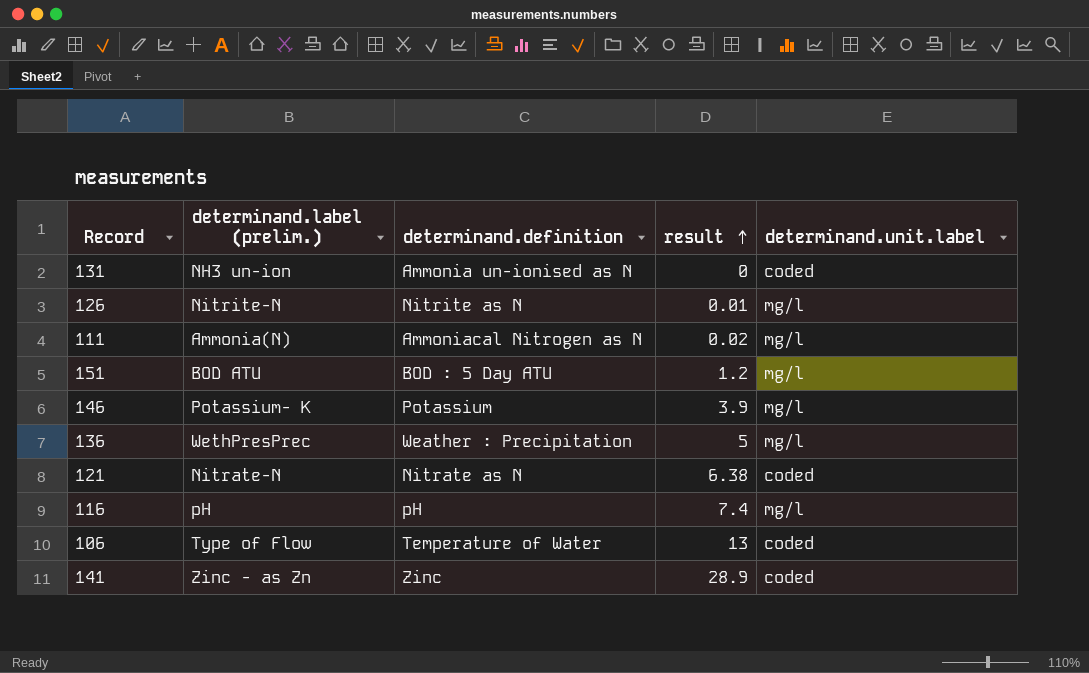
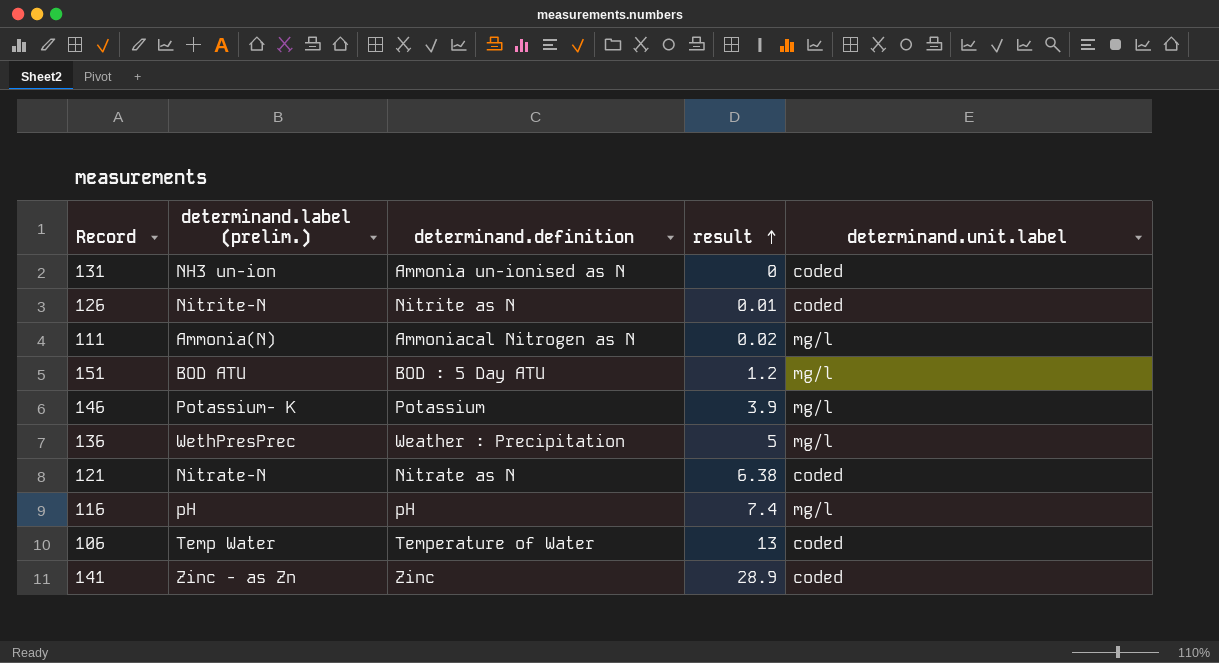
126 | determinand.unit.label: mg/l -> coded
106 | determinand.label (prelim.): Type of Flow -> Temp Water

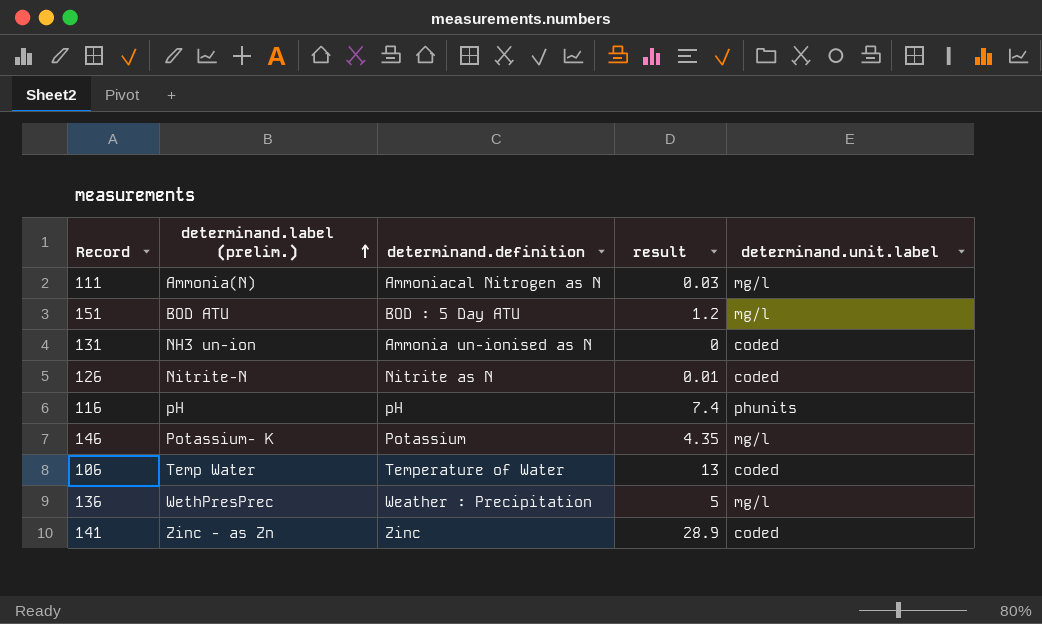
row order: result ascending -> determinand.label (prelim.) ascending
row 121: Nitrate-N | Nitrate as N | 6.38 | coded -> none
111 | result: 0.02 -> 0.03
116 | determinand.unit.label: mg/l -> phunits
146 | result: 3.9 -> 4.35

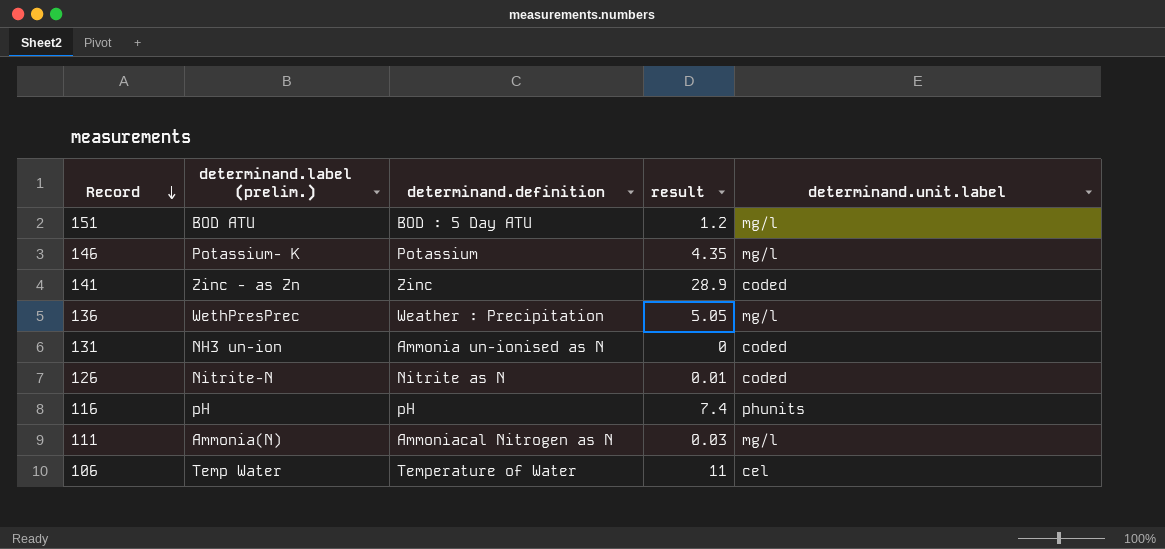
row order: determinand.label (prelim.) ascending -> Record descending
136 | result: 5 -> 5.05
106 | result: 13 -> 11
106 | determinand.unit.label: coded -> cel

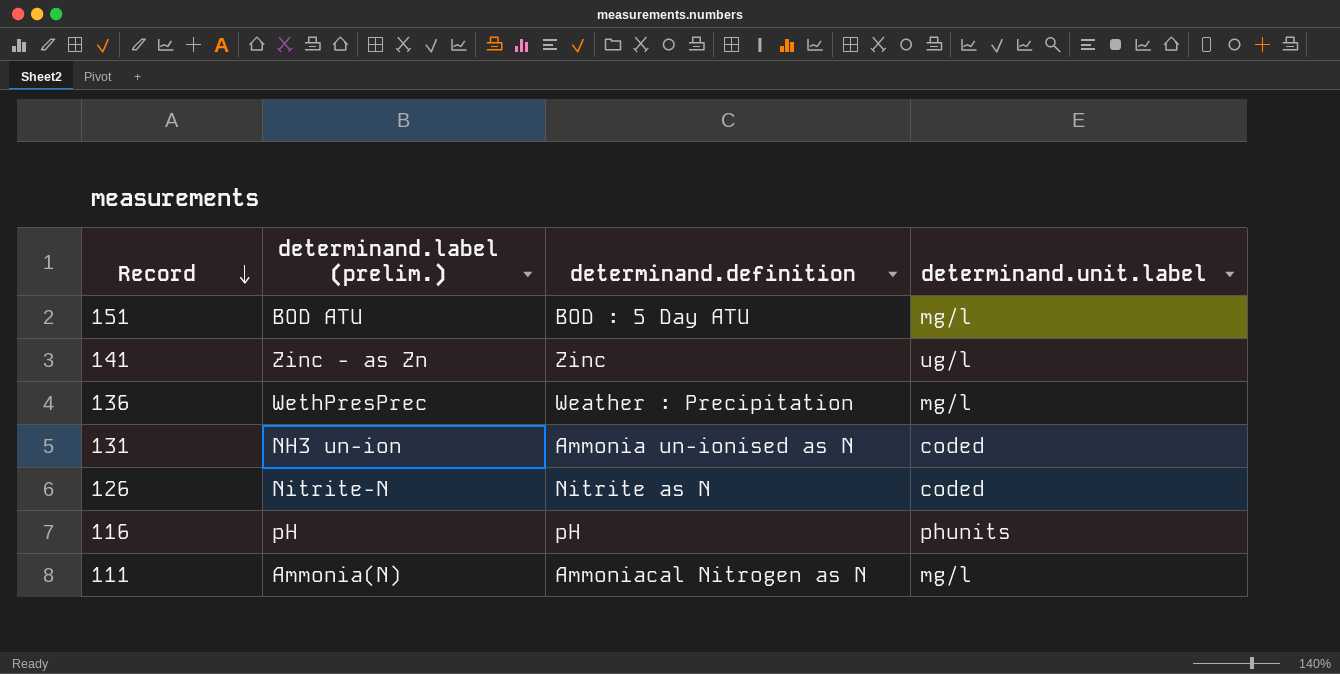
column result | position: 4 -> none
row 146: Potassium- K | Potassium | 4.35 | mg/l -> none
row 106: Temp Water | Temperature of Water | 11 | cel -> none
141 | determinand.unit.label: coded -> ug/l

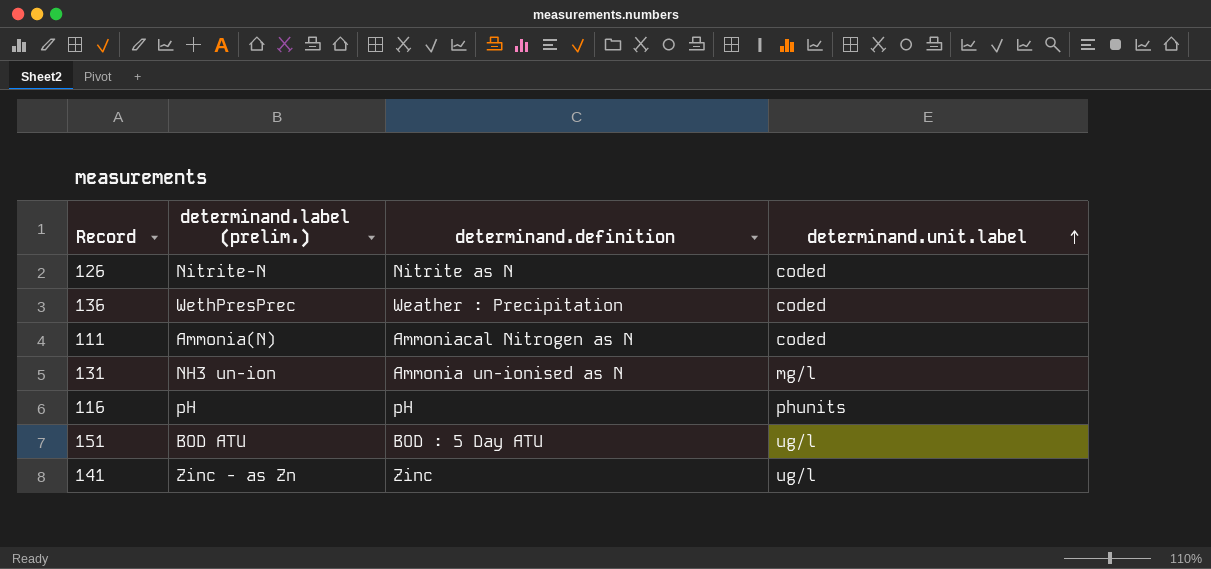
row order: Record descending -> determinand.unit.label ascending
136 | determinand.unit.label: mg/l -> coded
111 | determinand.unit.label: mg/l -> coded
131 | determinand.unit.label: coded -> mg/l
151 | determinand.unit.label: mg/l -> ug/l

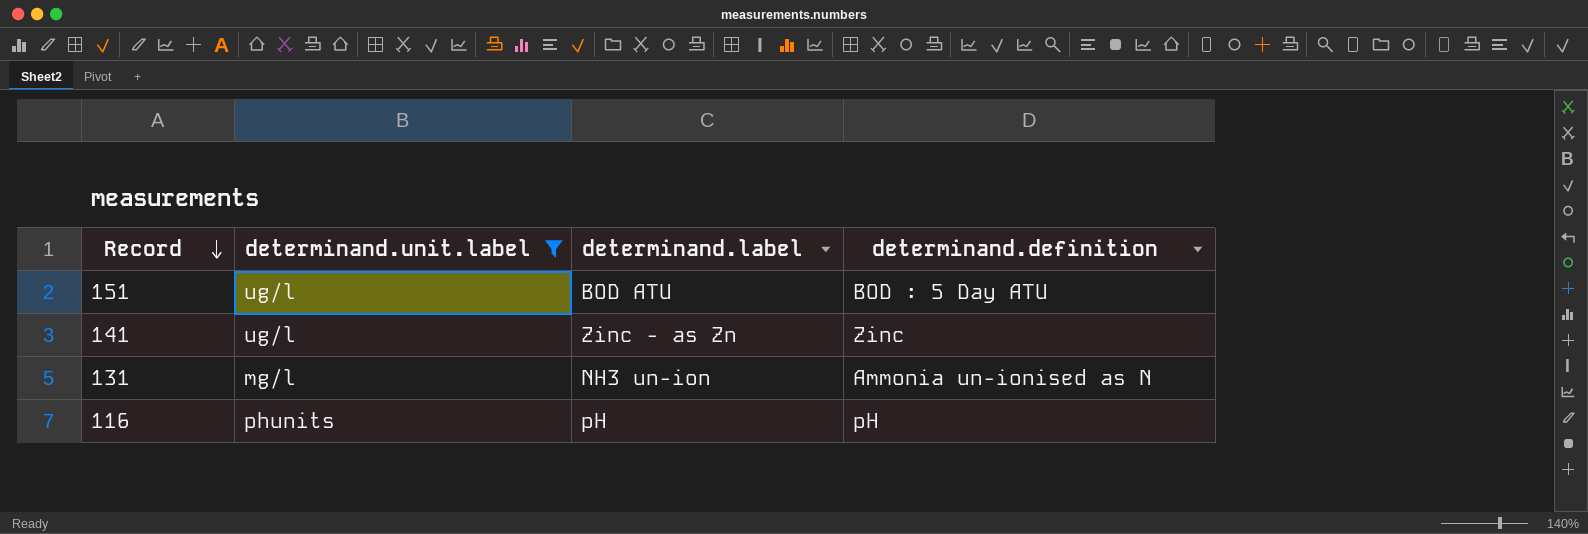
filter: none -> determinand.unit.label != coded
row order: determinand.unit.label ascending -> Record descending
column determinand.unit.label | position: 4 -> 2
column name: determinand.label (prelim.) -> determinand.label

